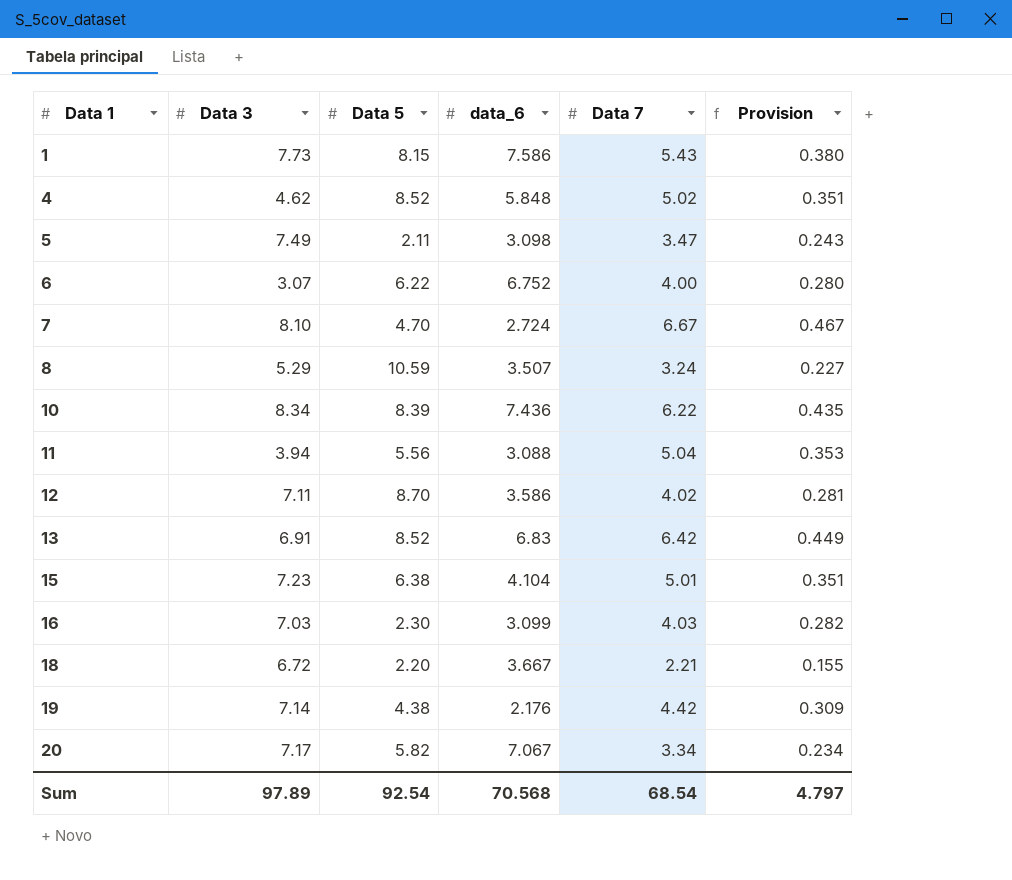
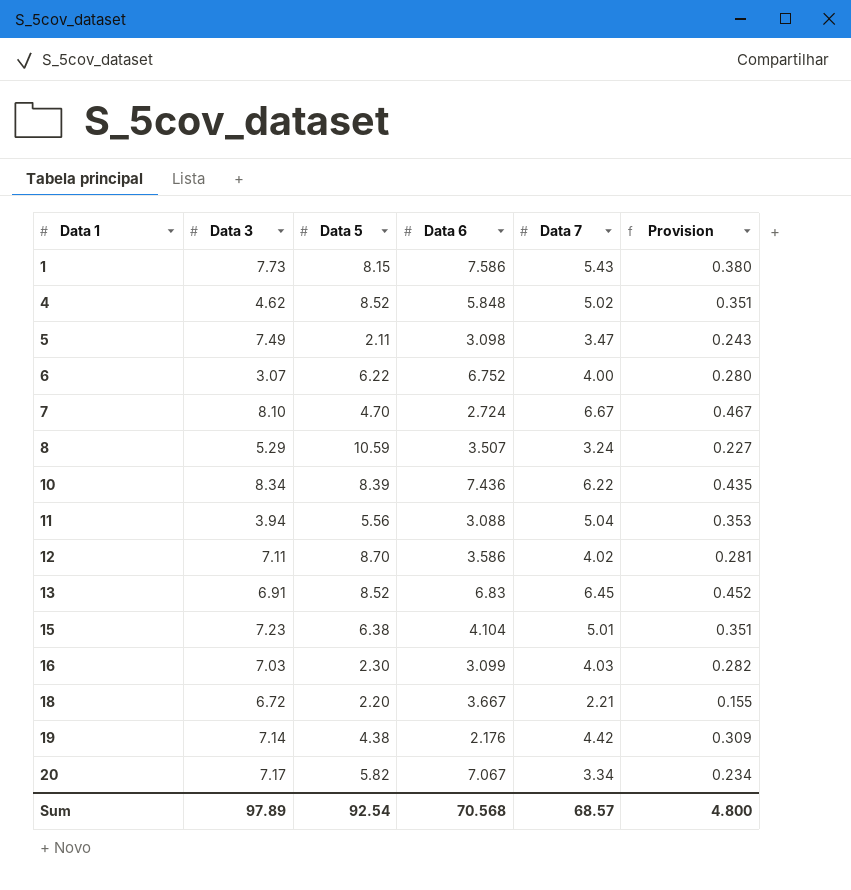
column name: data_6 -> Data 6
13 | Data 7: 6.42 -> 6.45
13 | Provision: 0.449 -> 0.452
Sum | Data 7: 68.54 -> 68.57
Sum | Provision: 4.797 -> 4.800

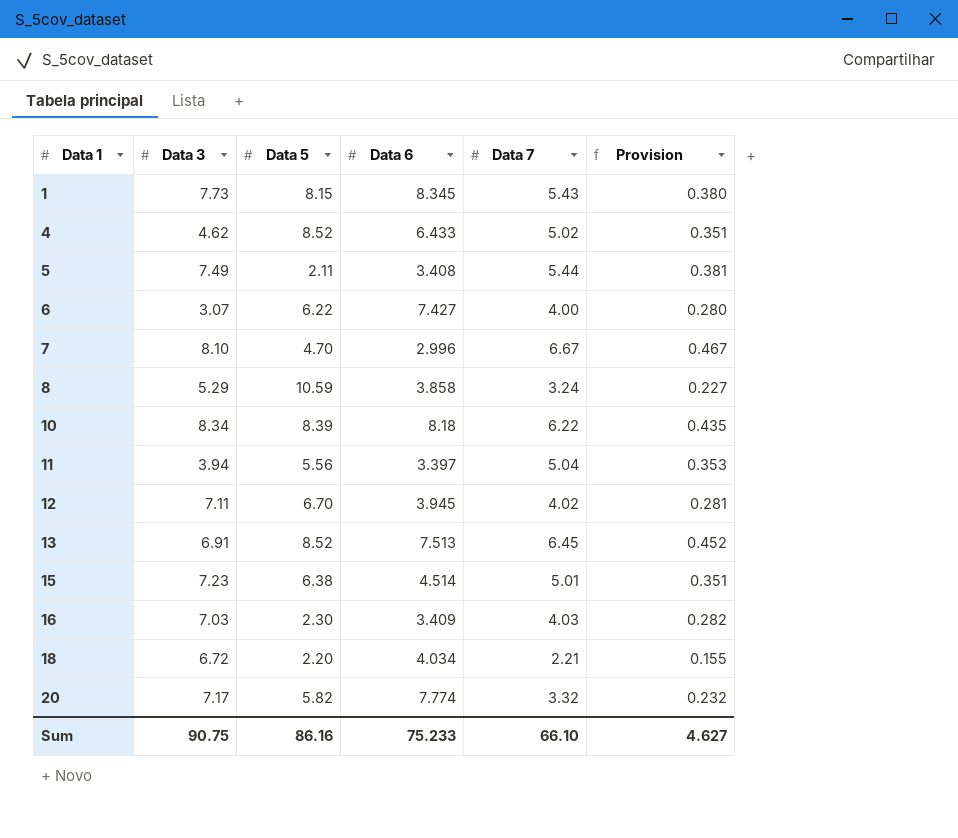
row 19: 7.14 | 4.38 | 2.176 | 4.42 | 0.309 -> none
1 | Data 6: 7.586 -> 8.345
4 | Data 6: 5.848 -> 6.433
5 | Data 6: 3.098 -> 3.408
5 | Data 7: 3.47 -> 5.44
5 | Provision: 0.243 -> 0.381
6 | Data 6: 6.752 -> 7.427
7 | Data 6: 2.724 -> 2.996
8 | Data 6: 3.507 -> 3.858
10 | Data 6: 7.436 -> 8.18
11 | Data 6: 3.088 -> 3.397
12 | Data 5: 8.70 -> 6.70
12 | Data 6: 3.586 -> 3.945
13 | Data 6: 6.83 -> 7.513
15 | Data 6: 4.104 -> 4.514
16 | Data 6: 3.099 -> 3.409
18 | Data 6: 3.667 -> 4.034
20 | Data 6: 7.067 -> 7.774
20 | Data 7: 3.34 -> 3.32
20 | Provision: 0.234 -> 0.232
Sum | Data 3: 97.89 -> 90.75
Sum | Data 5: 92.54 -> 86.16
Sum | Data 6: 70.568 -> 75.233
Sum | Data 7: 68.57 -> 66.10
Sum | Provision: 4.800 -> 4.627

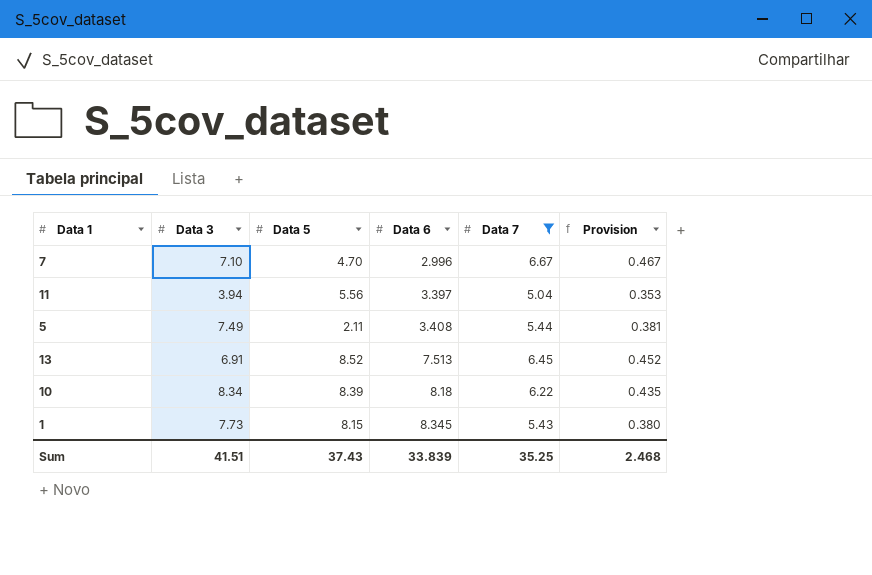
filter: none -> Data 7 >= 5.04
row order: Data 1 ascending -> Data 6 ascending
7 | Data 3: 8.10 -> 7.10
Sum | Data 3: 90.75 -> 41.51
Sum | Data 5: 86.16 -> 37.43
Sum | Data 6: 75.233 -> 33.839
Sum | Data 7: 66.10 -> 35.25
Sum | Provision: 4.627 -> 2.468

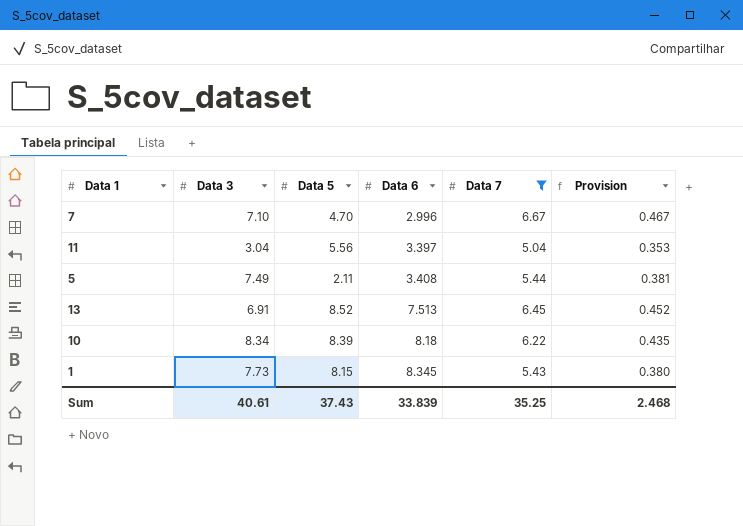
11 | Data 3: 3.94 -> 3.04
Sum | Data 3: 41.51 -> 40.61

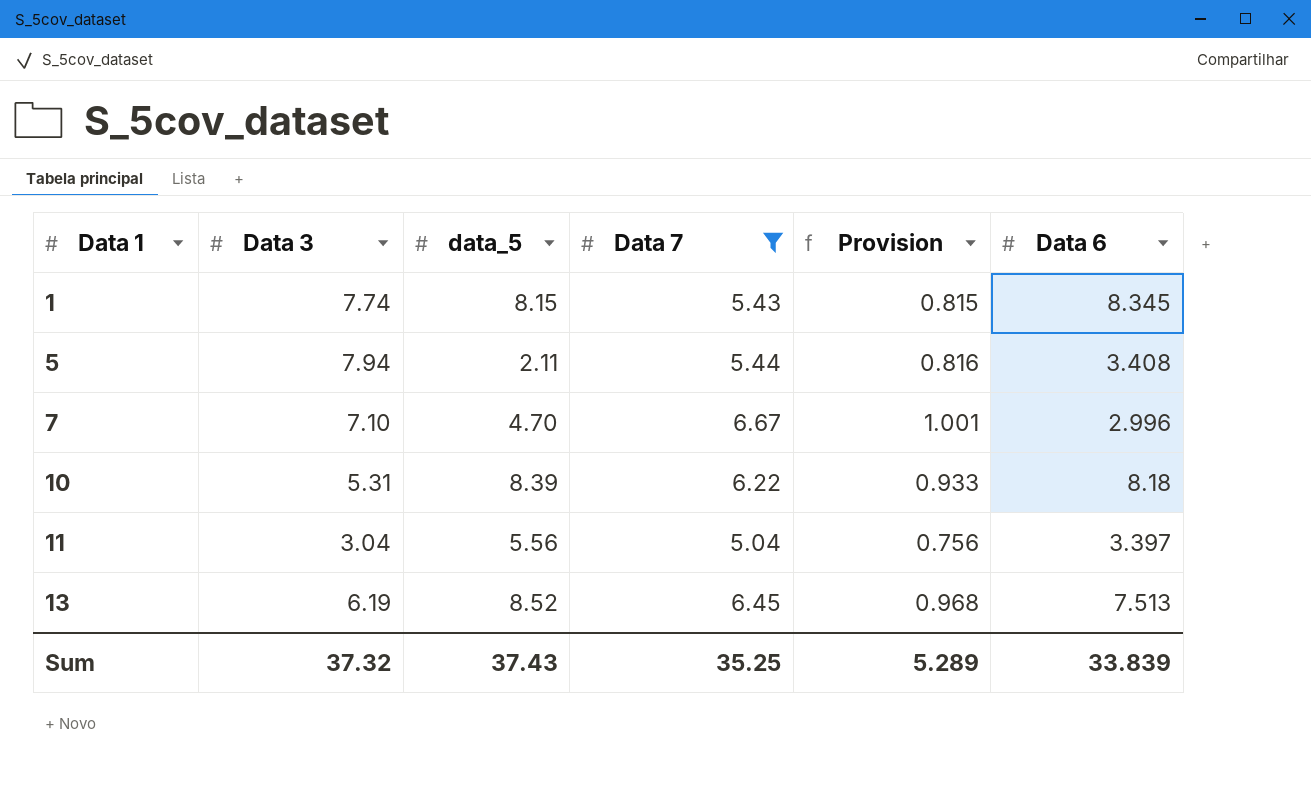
row order: Data 6 ascending -> Data 1 ascending
column name: Data 5 -> data_5
column Provision | formula: [Data 7] * 0.07 -> [Data 7] * 0.15
column Data 6 | position: 4 -> 6
1 | Data 3: 7.73 -> 7.74
5 | Data 3: 7.49 -> 7.94
10 | Data 3: 8.34 -> 5.31
13 | Data 3: 6.91 -> 6.19
Sum | Data 3: 40.61 -> 37.32
Sum | Provision: 2.468 -> 5.289

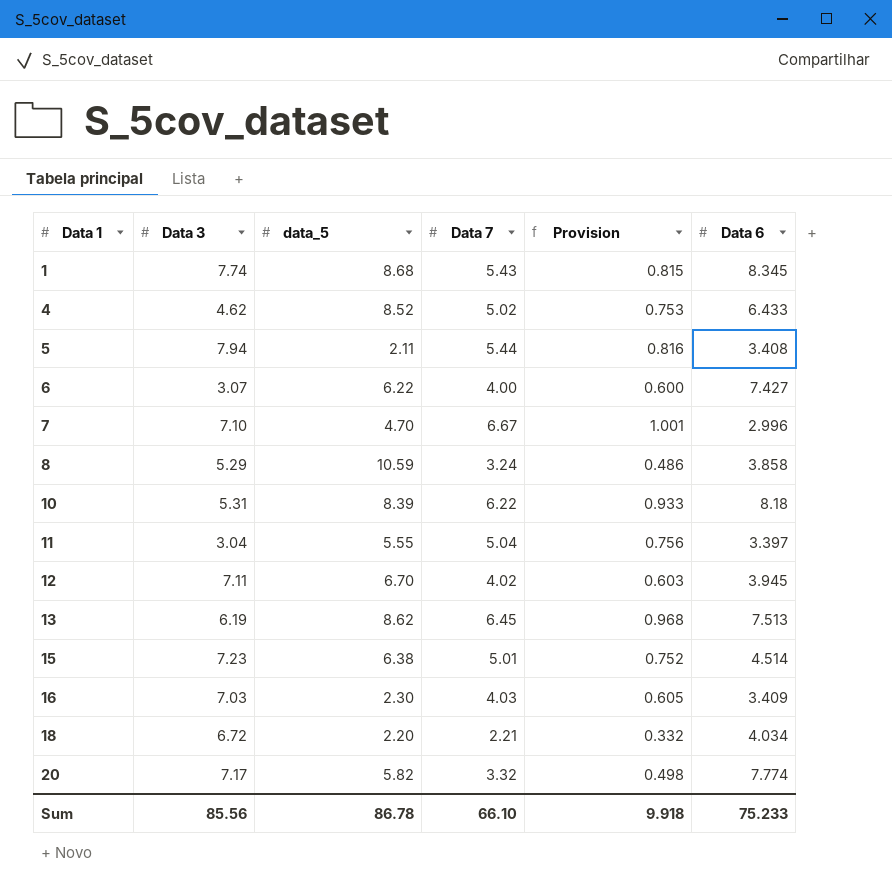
filter: Data 7 >= 5.04 -> none
1 | data_5: 8.15 -> 8.68
11 | data_5: 5.56 -> 5.55
13 | data_5: 8.52 -> 8.62
Sum | Data 3: 37.32 -> 85.56
Sum | data_5: 37.43 -> 86.78
Sum | Data 7: 35.25 -> 66.10
Sum | Provision: 5.289 -> 9.918
Sum | Data 6: 33.839 -> 75.233

